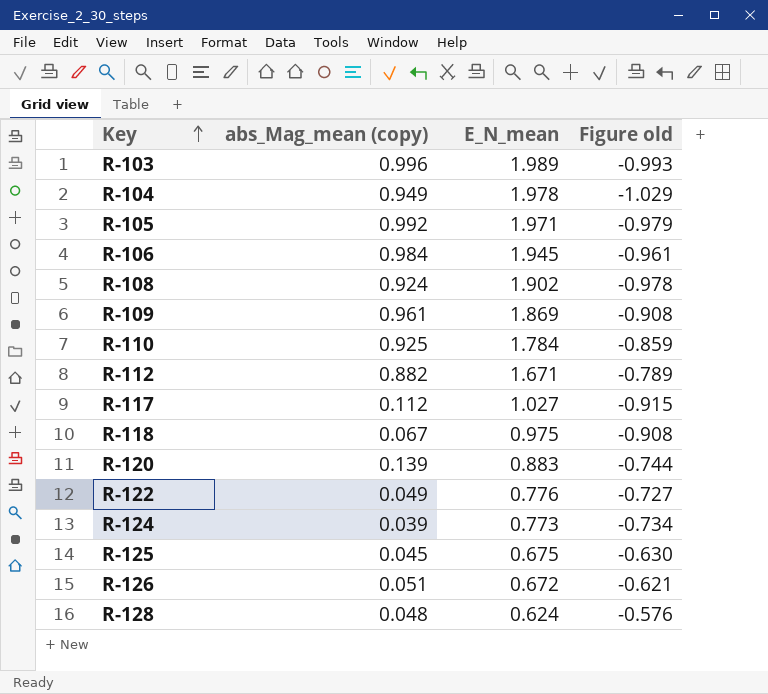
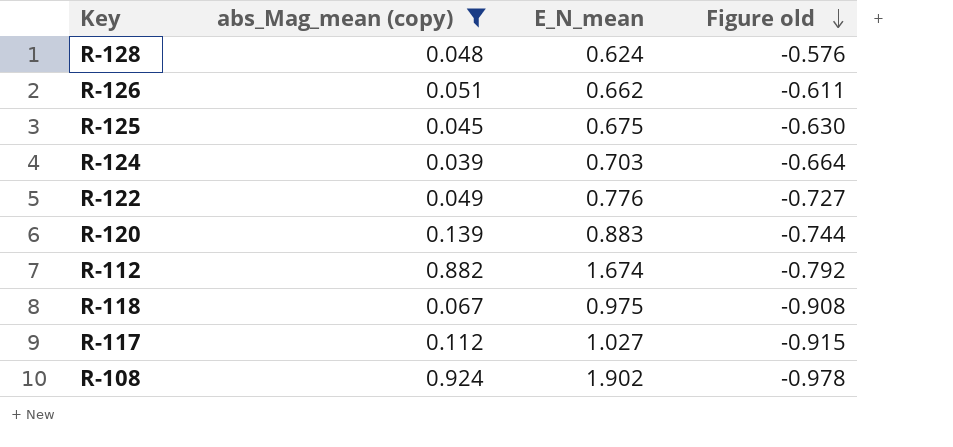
filter: none -> abs_Mag_mean (copy) <= 0.924
row order: Key ascending -> Figure old descending
R-126 | E_N_mean: 0.672 -> 0.662
R-126 | Figure old: -0.621 -> -0.611
R-124 | E_N_mean: 0.773 -> 0.703
R-124 | Figure old: -0.734 -> -0.664
R-112 | E_N_mean: 1.671 -> 1.674
R-112 | Figure old: -0.789 -> -0.792

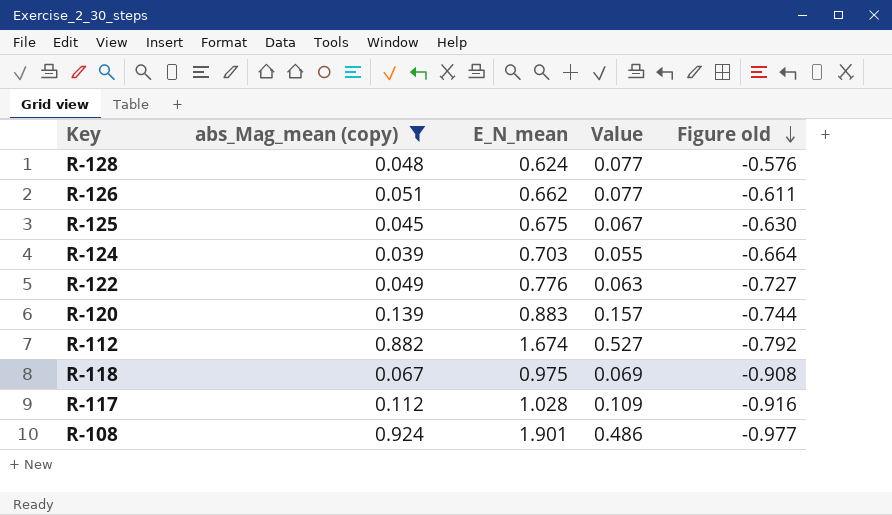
column Value | formula: none -> [abs_Mag_mean (copy)] / [E_N_mean]
R-117 | E_N_mean: 1.027 -> 1.028
R-117 | Figure old: -0.915 -> -0.916
R-108 | E_N_mean: 1.902 -> 1.901
R-108 | Figure old: -0.978 -> -0.977

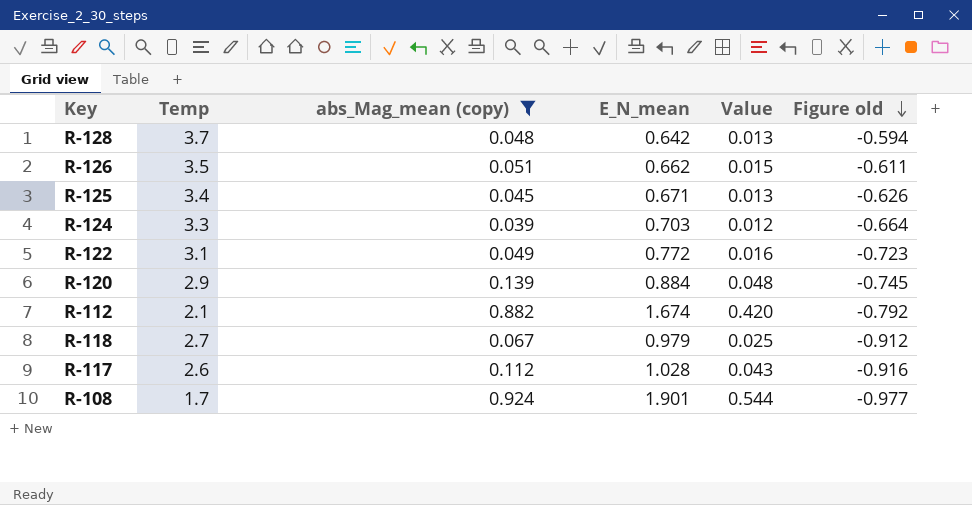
column Temp | position: none -> 2
column Value | formula: [abs_Mag_mean (copy)] / [E_N_mean] -> [abs_Mag_mean (copy)] / [Temp]
R-128 | E_N_mean: 0.624 -> 0.642
R-128 | Figure old: -0.576 -> -0.594
R-125 | E_N_mean: 0.675 -> 0.671
R-125 | Figure old: -0.630 -> -0.626
R-122 | E_N_mean: 0.776 -> 0.772
R-122 | Figure old: -0.727 -> -0.723
R-120 | E_N_mean: 0.883 -> 0.884
R-120 | Figure old: -0.744 -> -0.745
R-118 | E_N_mean: 0.975 -> 0.979
R-118 | Figure old: -0.908 -> -0.912

